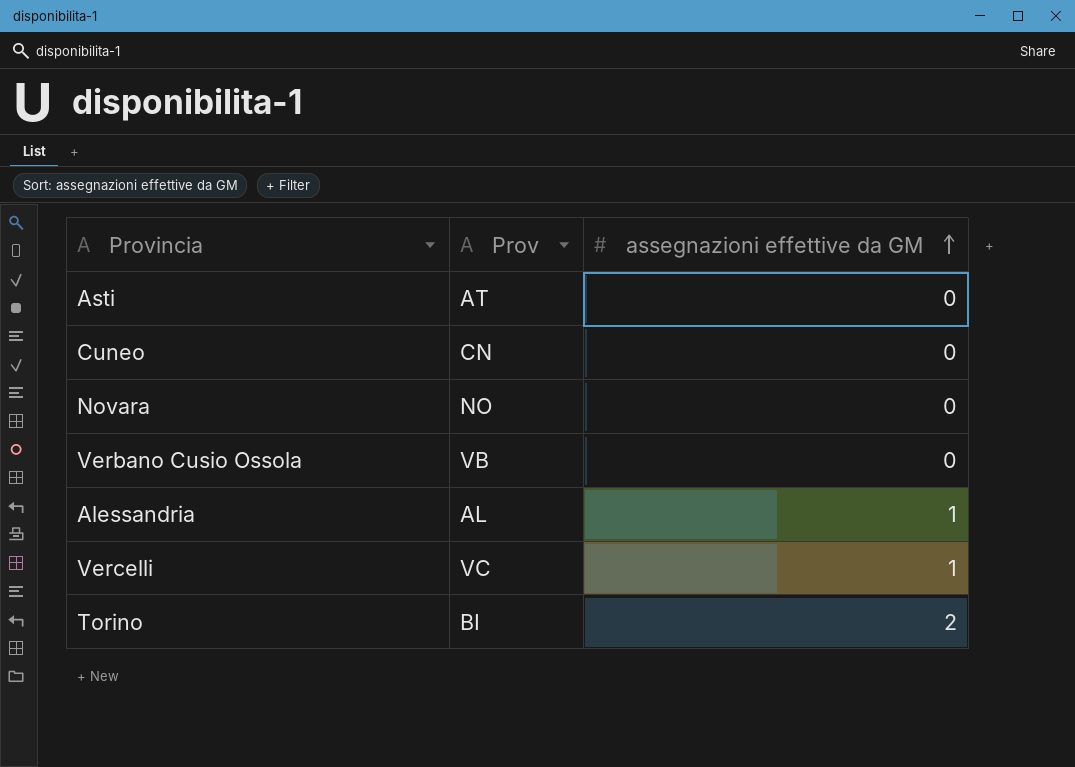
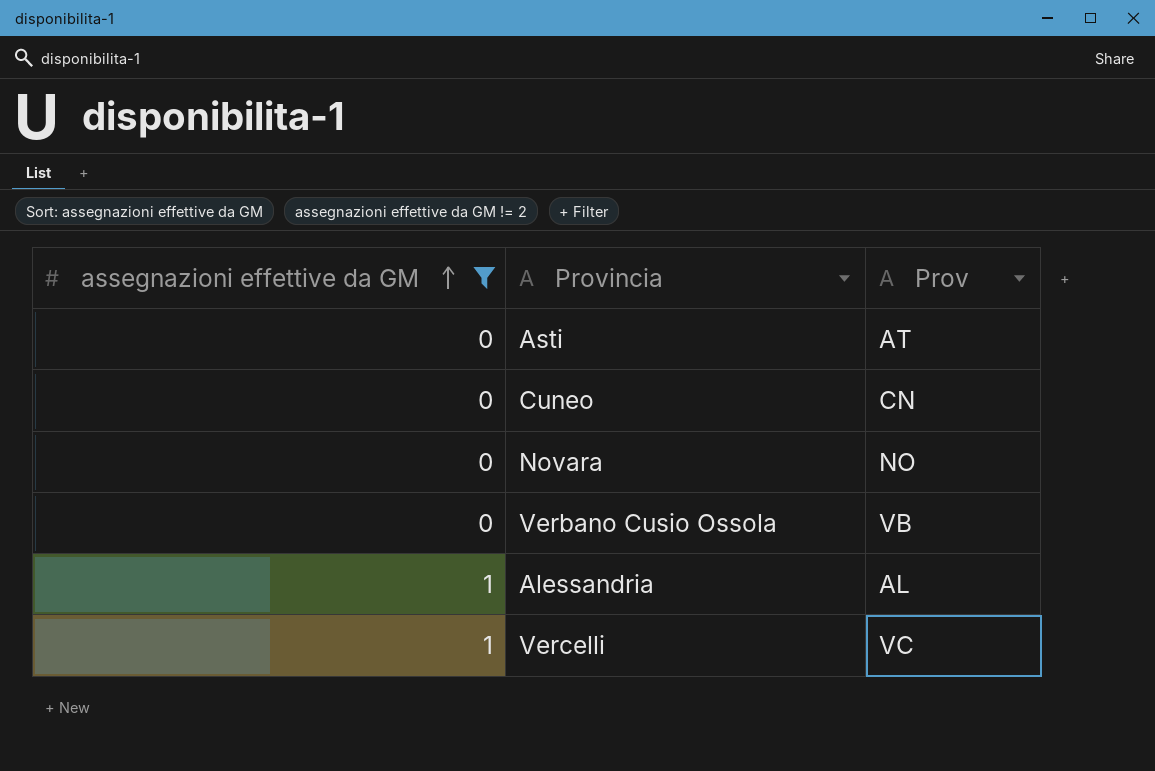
filter: none -> assegnazioni effettive da GM != 2
column assegnazioni effettive da GM | position: 3 -> 1

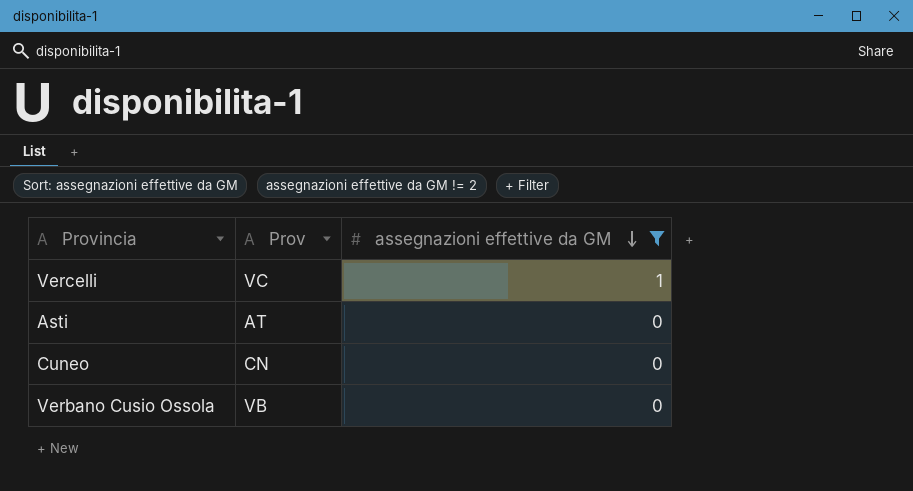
row order: assegnazioni effettive da GM ascending -> assegnazioni effettive da GM descending
column assegnazioni effettive da GM | position: 1 -> 3
row Novara: 0 | NO -> none
row Alessandria: 1 | AL -> none

